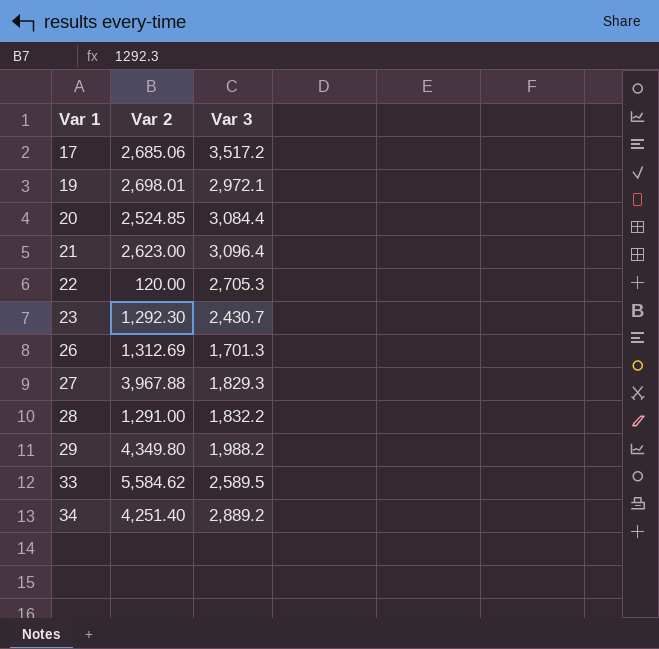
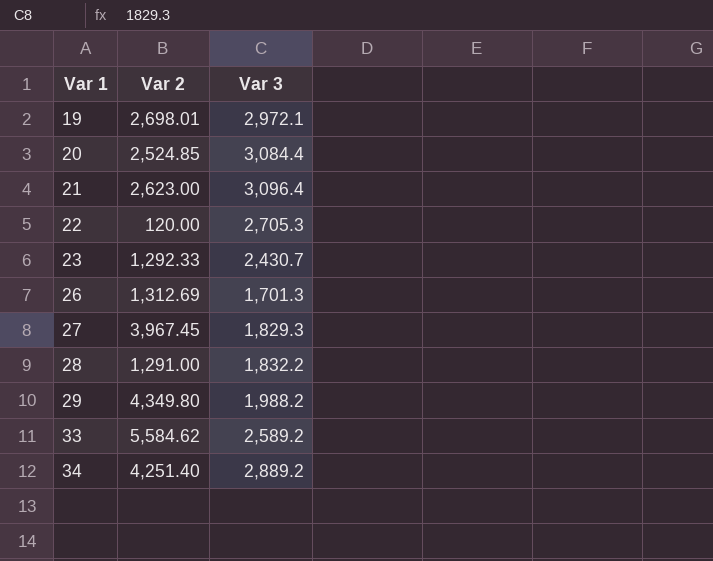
row 17: 2,685.06 | 3,517.2 -> none
23 | Var 2: 1,292.30 -> 1,292.33
27 | Var 2: 3,967.88 -> 3,967.45
33 | Var 3: 2,589.5 -> 2,589.2

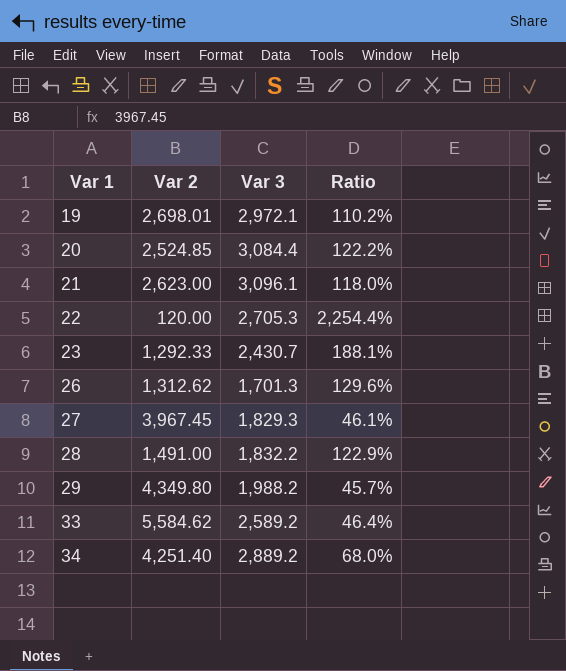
column Ratio | formula: none -> [Var 3] / [Var 2]
21 | Var 3: 3,096.4 -> 3,096.1
26 | Var 2: 1,312.69 -> 1,312.62
28 | Var 2: 1,291.00 -> 1,491.00

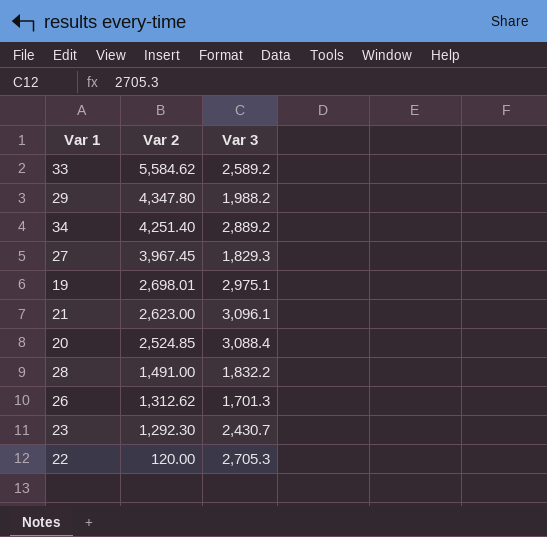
row order: Var 1 ascending -> Var 2 descending
column Ratio | formula: [Var 3] / [Var 2] -> none
29 | Var 2: 4,349.80 -> 4,347.80
19 | Var 3: 2,972.1 -> 2,975.1
20 | Var 3: 3,084.4 -> 3,088.4
23 | Var 2: 1,292.33 -> 1,292.30

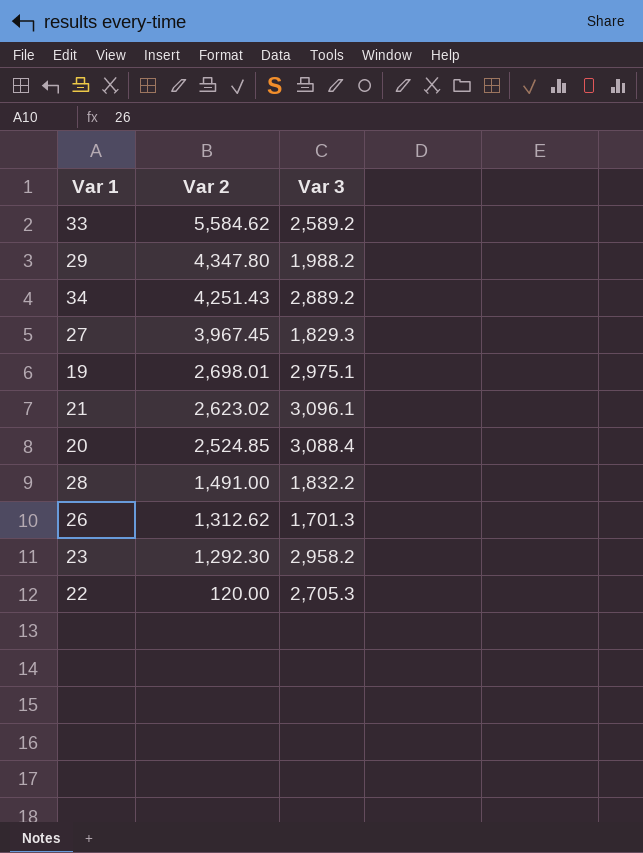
34 | Var 2: 4,251.40 -> 4,251.43
21 | Var 2: 2,623.00 -> 2,623.02
23 | Var 3: 2,430.7 -> 2,958.2

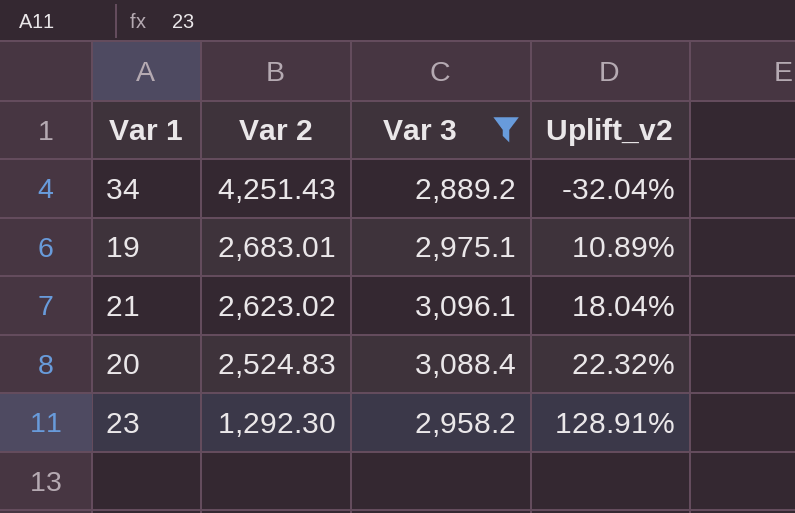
filter: none -> Var 3 >= 2,889.2
column Uplift_v2 | formula: none -> ([Var 3] - [Var 2]) / [Var 2]
19 | Var 2: 2,698.01 -> 2,683.01
20 | Var 2: 2,524.85 -> 2,524.83

